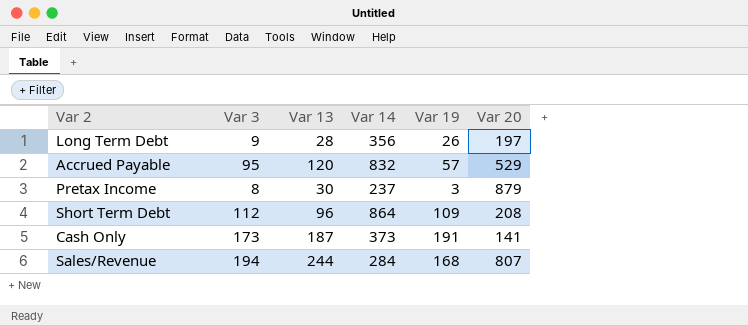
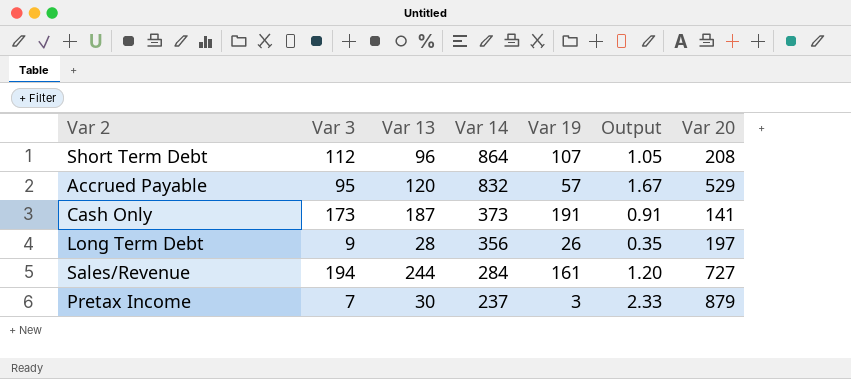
row order: none -> Var 14 descending
column Output | formula: none -> [Var 3] / [Var 19]
Short Term Debt | Var 19: 109 -> 107
Sales/Revenue | Var 19: 168 -> 161
Sales/Revenue | Var 20: 807 -> 727
Pretax Income | Var 3: 8 -> 7

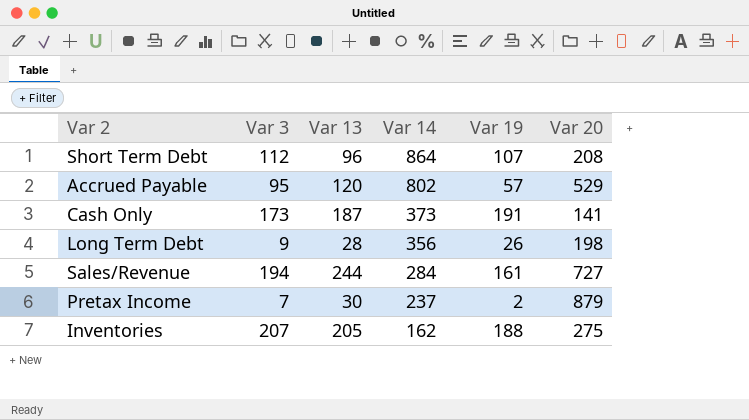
column Output | formula: [Var 3] / [Var 19] -> none
Accrued Payable | Var 14: 832 -> 802
Long Term Debt | Var 20: 197 -> 198
Pretax Income | Var 19: 3 -> 2
row Inventories: none -> 207 | 205 | 162 | 188 | 275

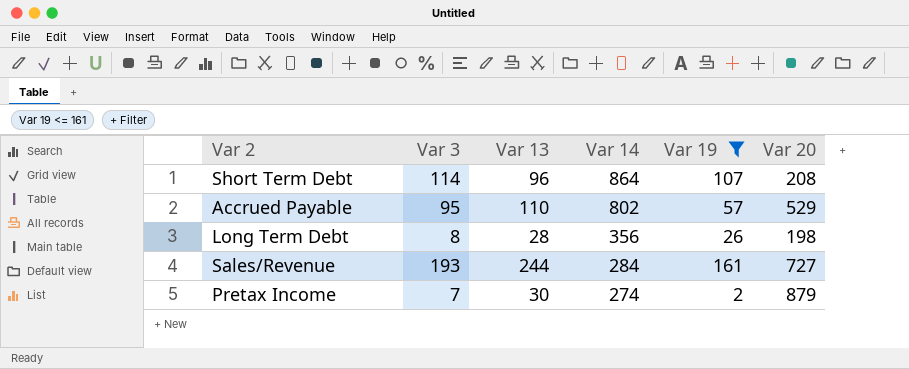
filter: none -> Var 19 <= 161
Short Term Debt | Var 3: 112 -> 114
Accrued Payable | Var 13: 120 -> 110
Long Term Debt | Var 3: 9 -> 8
Sales/Revenue | Var 3: 194 -> 193
Pretax Income | Var 14: 237 -> 274

